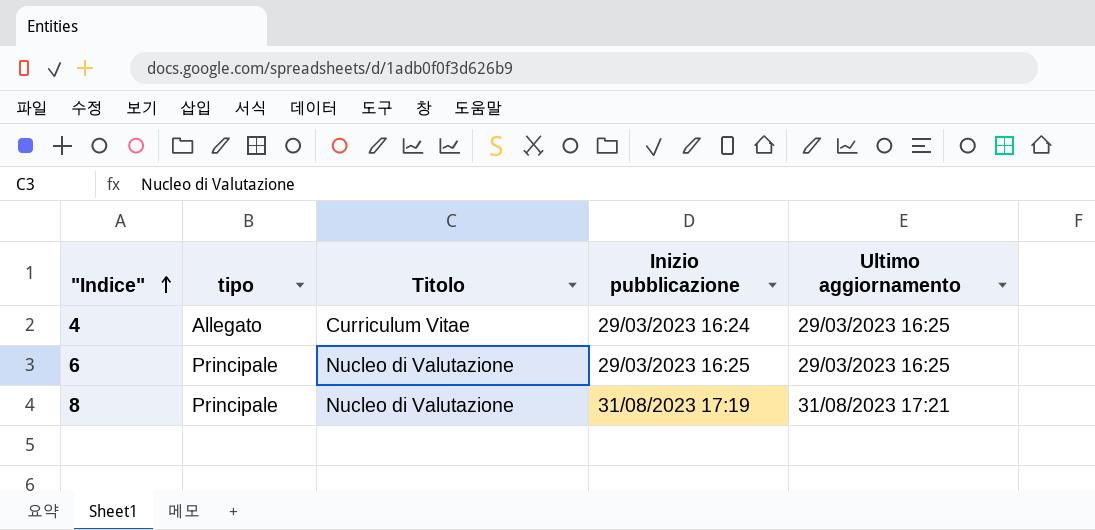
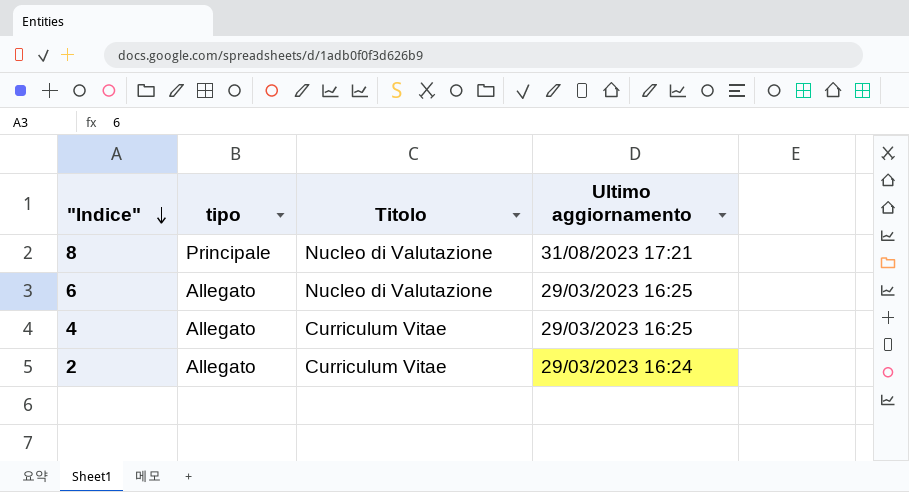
row order: "Indice" ascending -> "Indice" descending
column Inizio pubblicazione | position: 4 -> none
6 | tipo: Principale -> Allegato
row 2: none -> Allegato | Curriculum Vitae | 29/03/2023 16:24

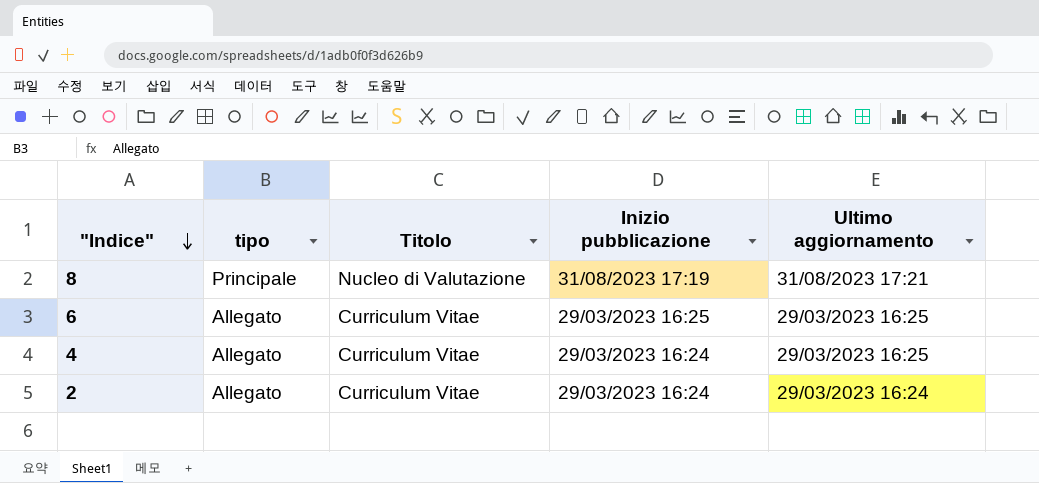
column Inizio pubblicazione | position: none -> 4
6 | Titolo: Nucleo di Valutazione -> Curriculum Vitae

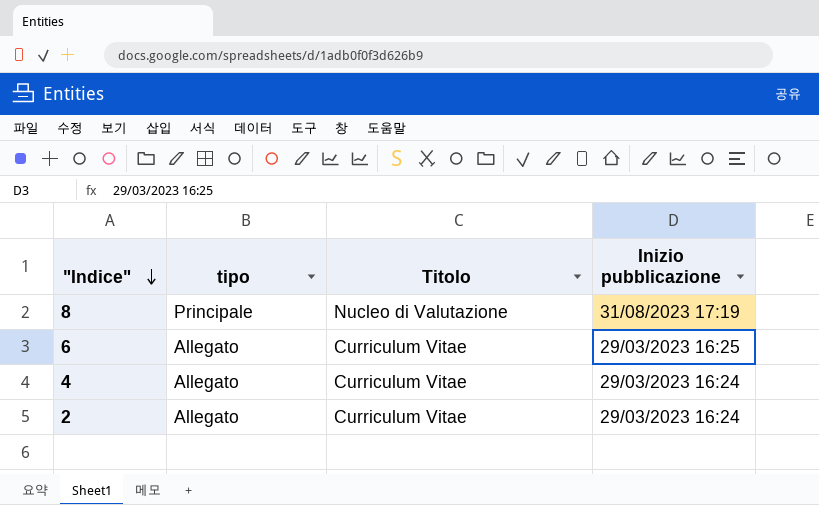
column Ultimo aggiornamento | position: 5 -> none

